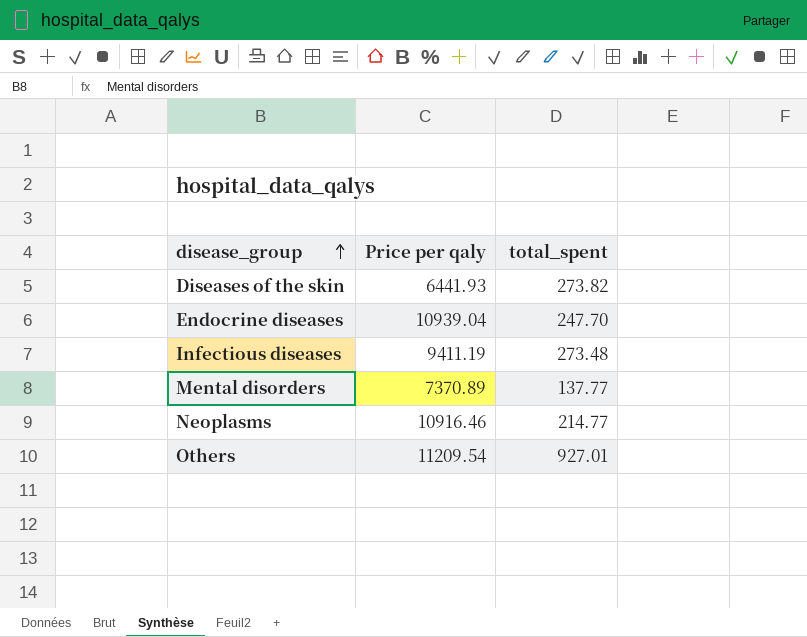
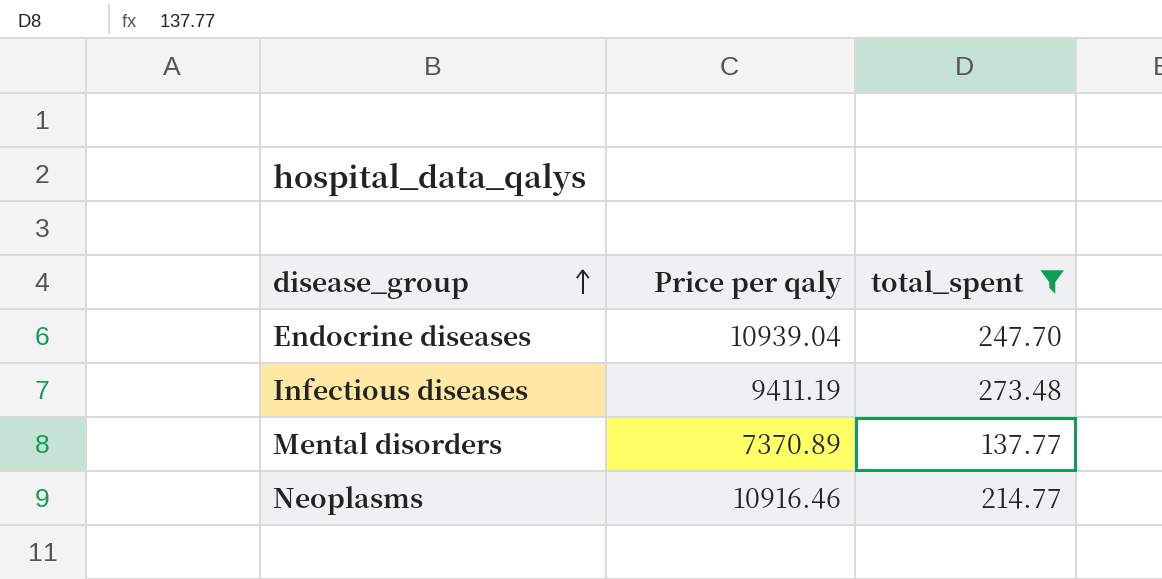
filter: none -> total_spent <= 273.48

